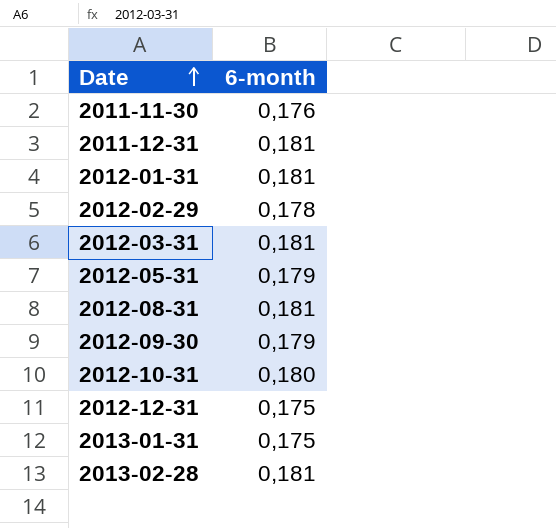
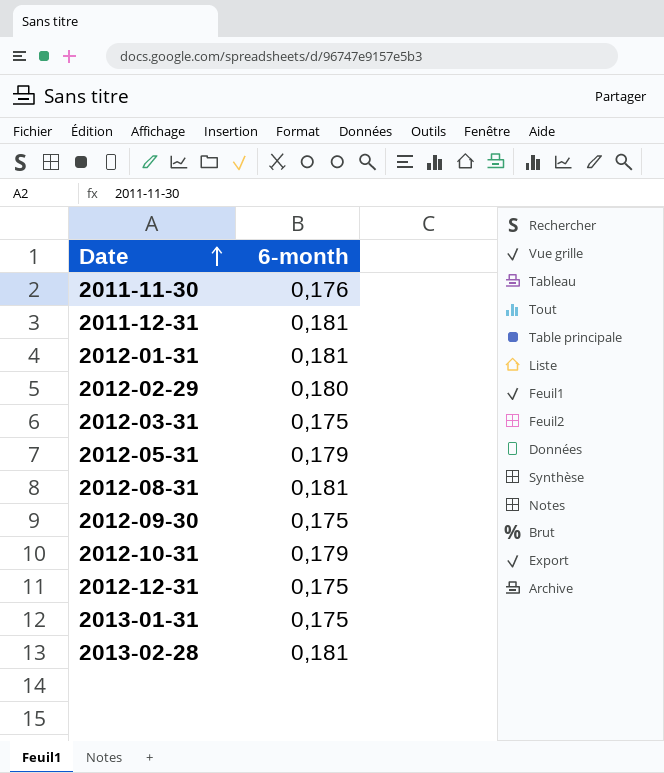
2012-02-29 | 6-month: 0,178 -> 0,180
2012-03-31 | 6-month: 0,181 -> 0,175
2012-09-30 | 6-month: 0,179 -> 0,175
2012-10-31 | 6-month: 0,180 -> 0,179

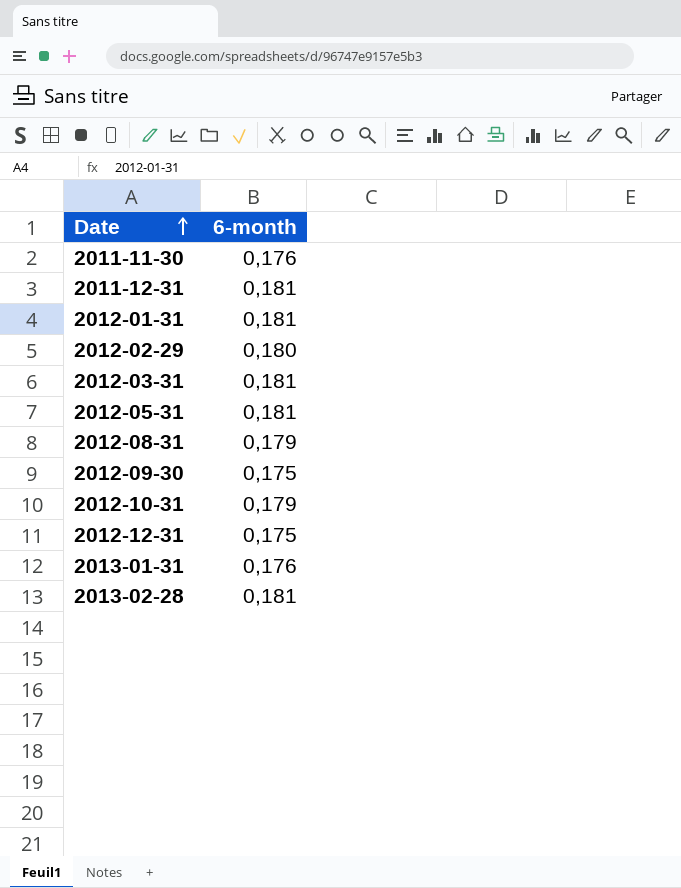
2012-03-31 | 6-month: 0,175 -> 0,181
2012-05-31 | 6-month: 0,179 -> 0,181
2012-08-31 | 6-month: 0,181 -> 0,179
2013-01-31 | 6-month: 0,175 -> 0,176

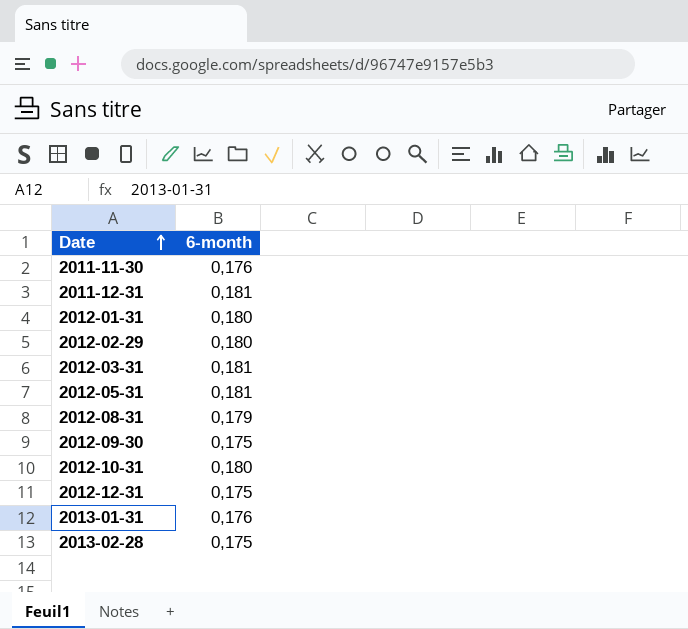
2012-01-31 | 6-month: 0,181 -> 0,180
2012-10-31 | 6-month: 0,179 -> 0,180
2013-02-28 | 6-month: 0,181 -> 0,175

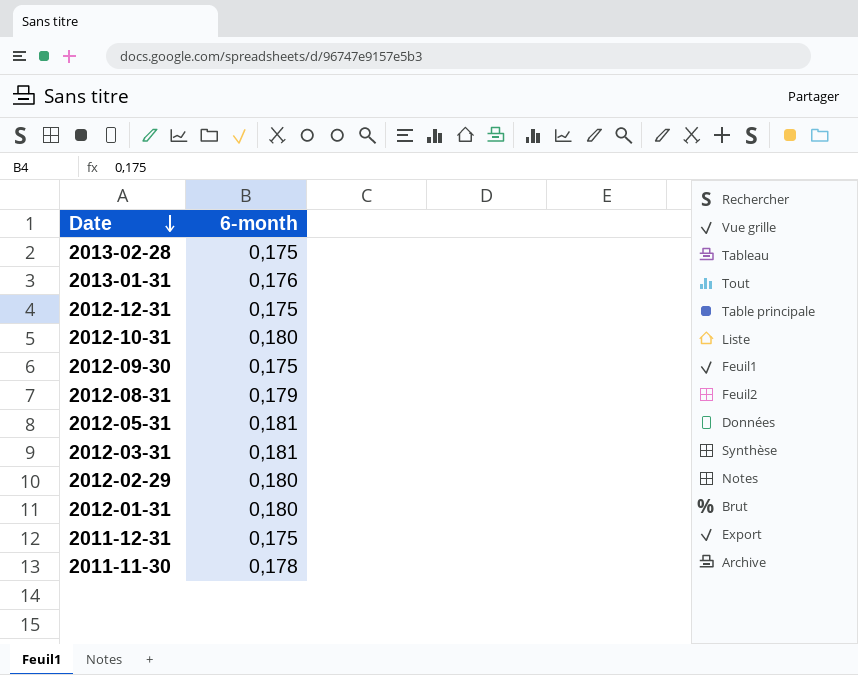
row order: Date ascending -> Date descending
2011-12-31 | 6-month: 0,181 -> 0,175
2011-11-30 | 6-month: 0,176 -> 0,178

